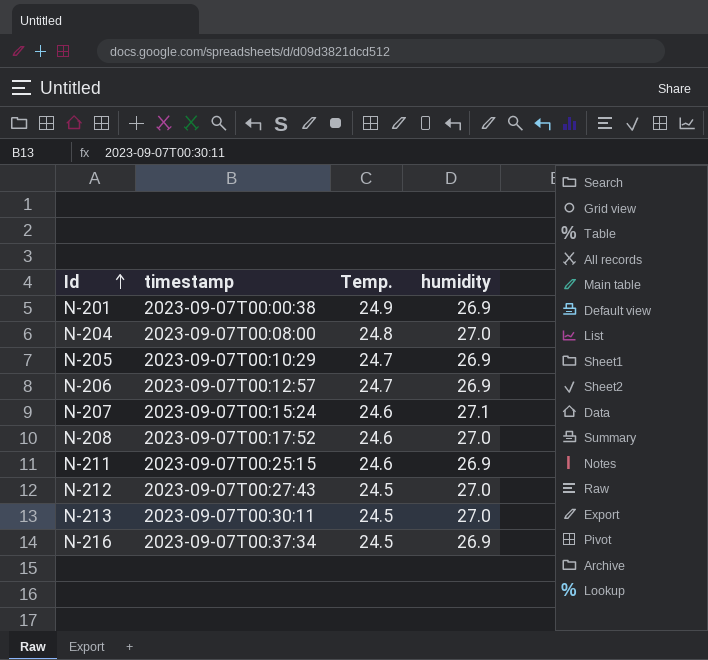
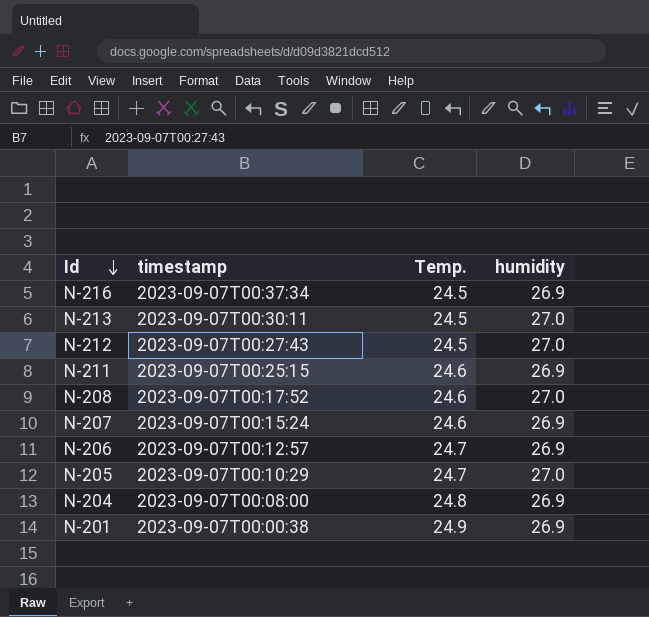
row order: Id ascending -> Id descending
N-207 | humidity: 27.1 -> 26.9
N-205 | humidity: 26.9 -> 27.0
N-204 | humidity: 27.0 -> 26.9

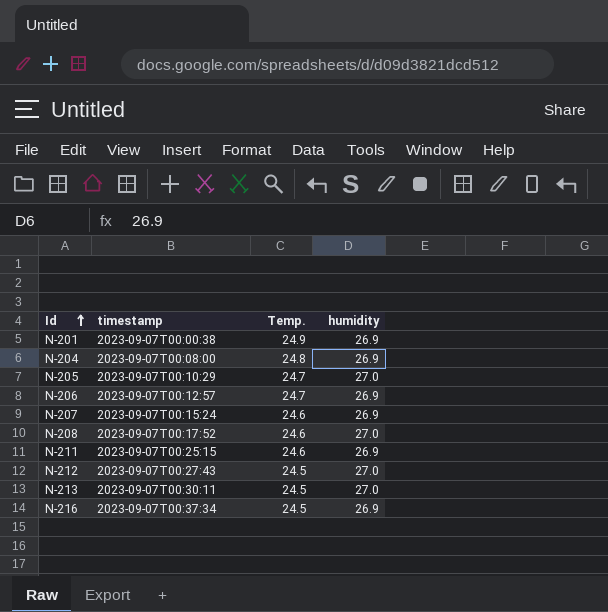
row order: Id descending -> Id ascending

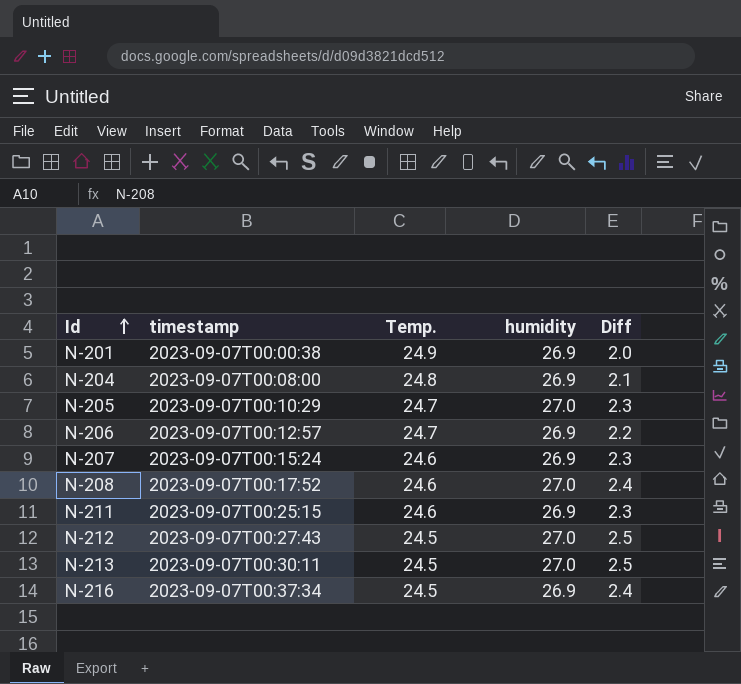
column Diff | formula: none -> [humidity] - [Temp.]

